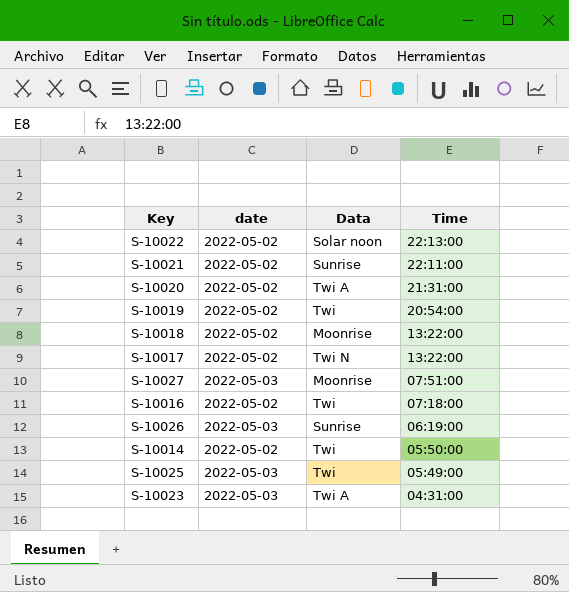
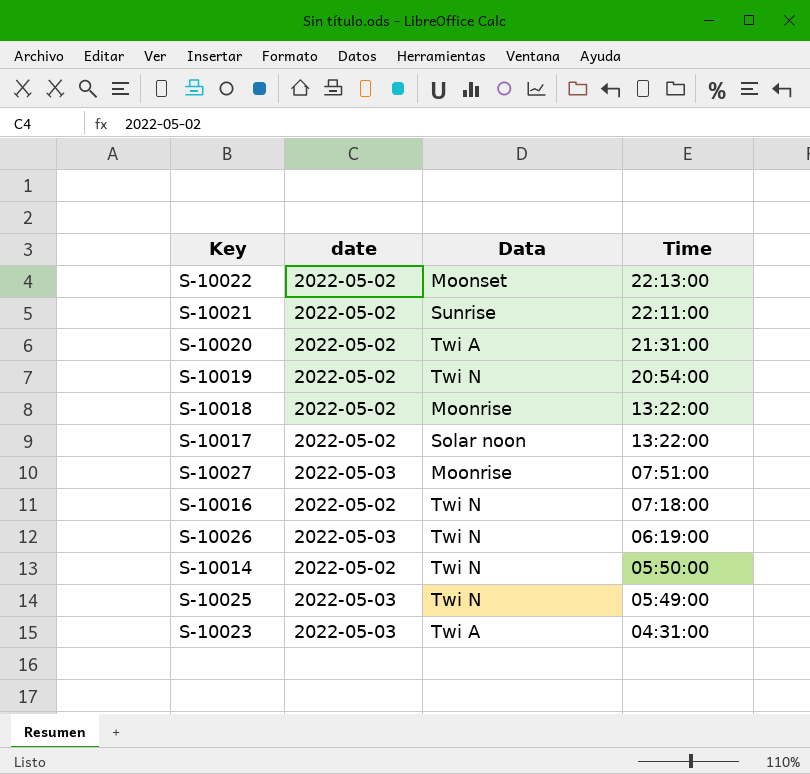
S-10022 | Data: Solar noon -> Moonset
S-10019 | Data: Twi -> Twi N
S-10017 | Data: Twi N -> Solar noon
S-10016 | Data: Twi -> Twi N
S-10026 | Data: Sunrise -> Twi N
S-10014 | Data: Twi -> Twi N
S-10025 | Data: Twi -> Twi N

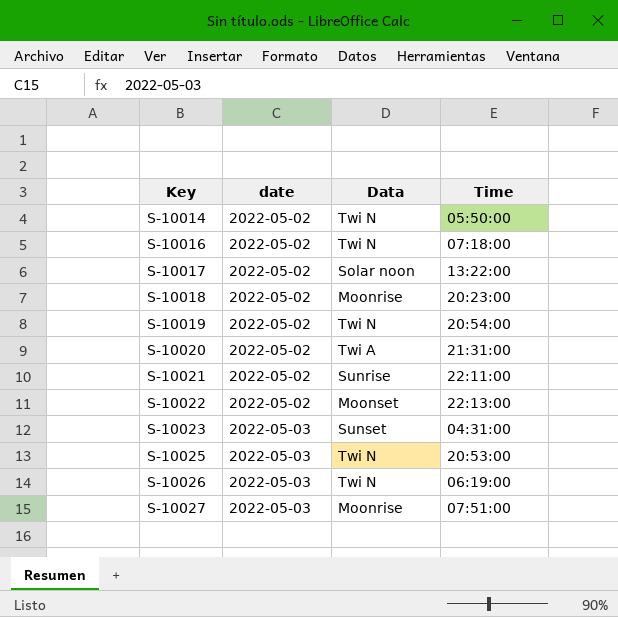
row order: Time descending -> Key ascending
S-10018 | Time: 13:22:00 -> 20:23:00
S-10023 | Data: Twi A -> Sunset
S-10025 | Time: 05:49:00 -> 20:53:00

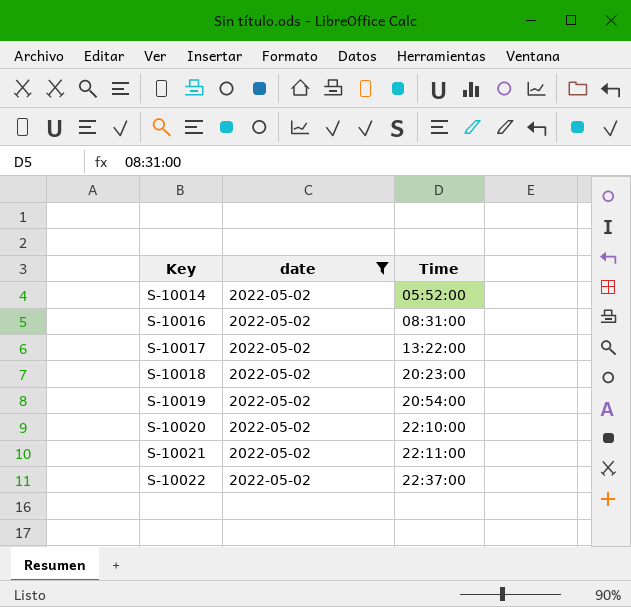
filter: none -> date = 2022-05-02
column Data | position: 3 -> none
S-10014 | Time: 05:50:00 -> 05:52:00
S-10016 | Time: 07:18:00 -> 08:31:00
S-10020 | Time: 21:31:00 -> 22:10:00
S-10022 | Time: 22:13:00 -> 22:37:00

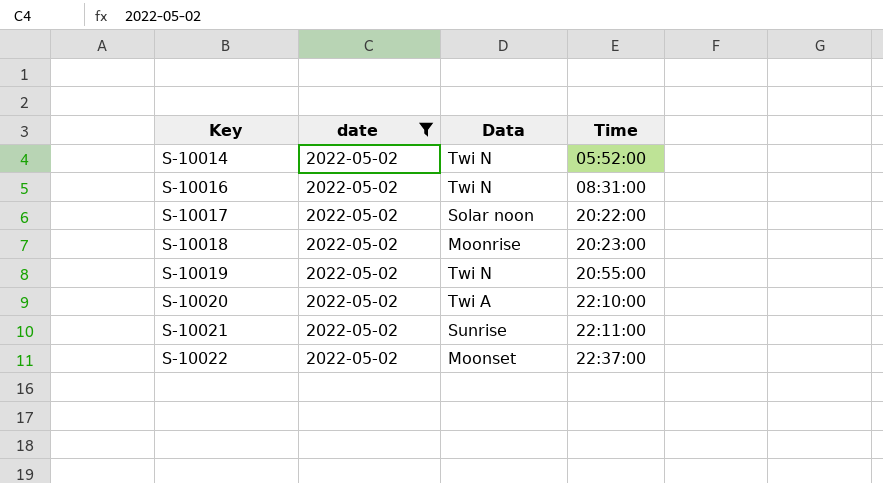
column Data | position: none -> 3
S-10017 | Time: 13:22:00 -> 20:22:00
S-10019 | Time: 20:54:00 -> 20:55:00

